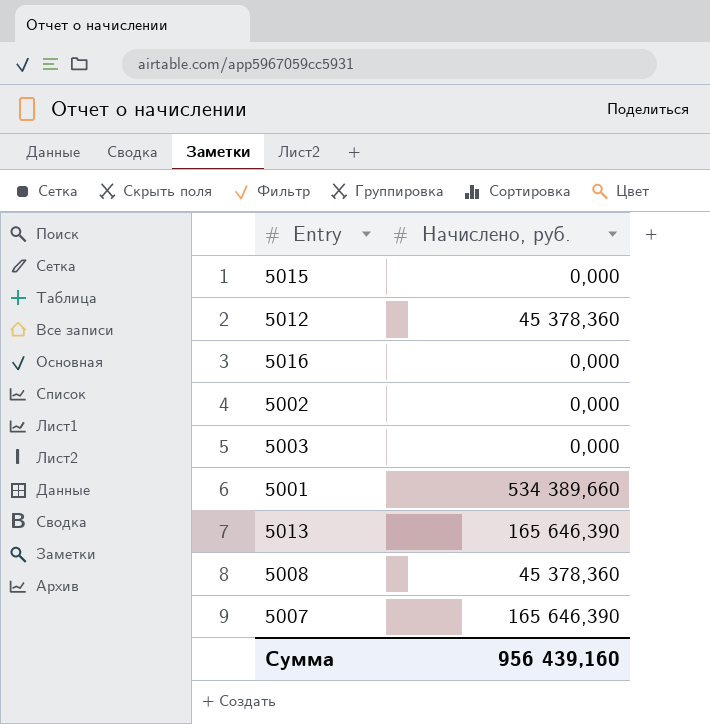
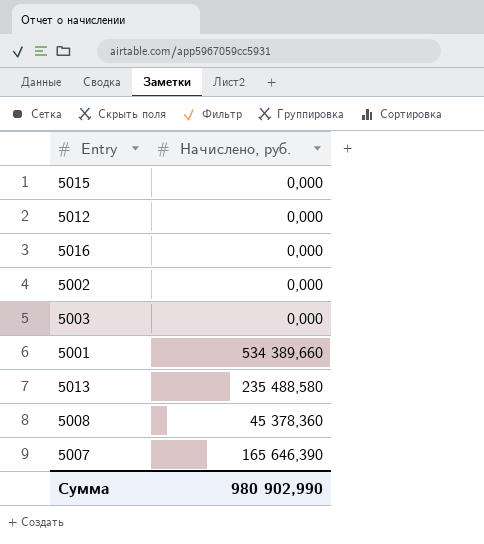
5012 | Начислено, руб.: 45 378,360 -> 0,000
5013 | Начислено, руб.: 165 646,390 -> 235 488,580
Сумма | Начислено, руб.: 956 439,160 -> 980 902,990

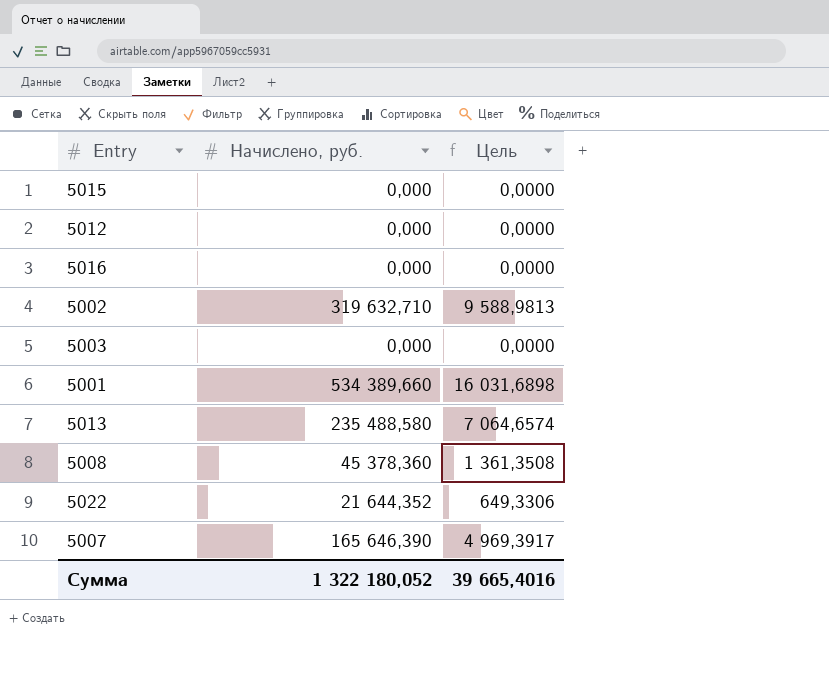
column Цель | formula: none -> [Начислено, руб.] * 0,03
5002 | Начислено, руб.: 0,000 -> 319 632,710
row 5022: none -> 21 644,352 | 649,3306
Сумма | Начислено, руб.: 980 902,990 -> 1 322 180,052

